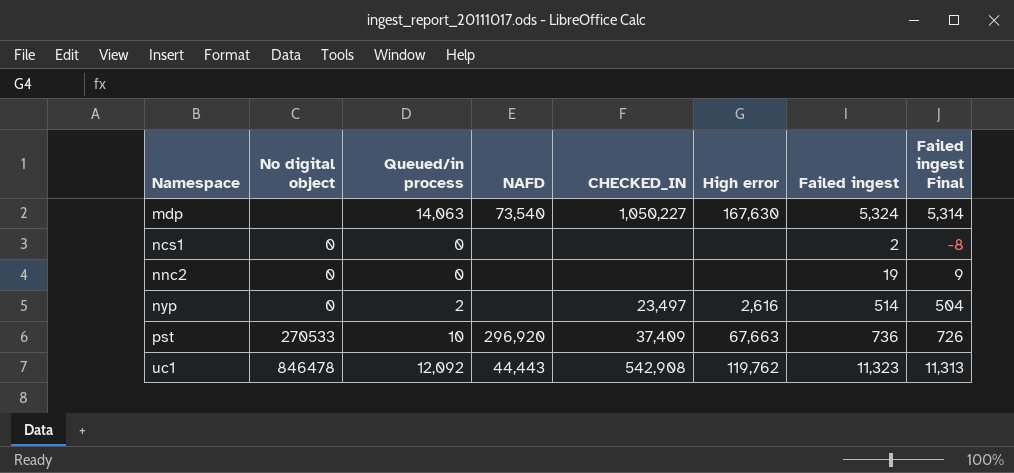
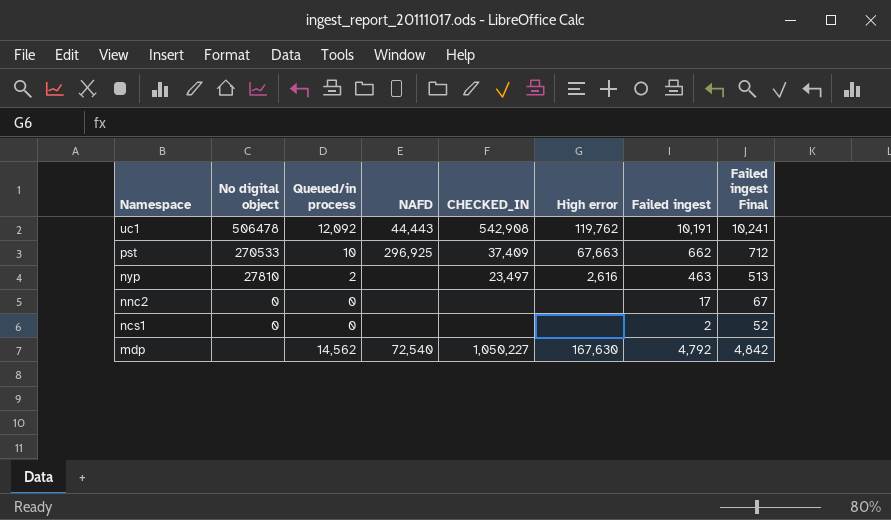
row order: Namespace ascending -> Namespace descending
column Failed ingest Final | formula: [Failed ingest] - 10 -> [Failed ingest] + 50
uc1 | No digital object: 846478 -> 506478
uc1 | Failed ingest: 11,323 -> 10,191
pst | NAFD: 296,920 -> 296,925
pst | Failed ingest: 736 -> 662
nyp | No digital object: 0 -> 27810
nyp | Failed ingest: 514 -> 463
nnc2 | Failed ingest: 19 -> 17
mdp | Queued/in process: 14,063 -> 14,562
mdp | NAFD: 73,540 -> 72,540
mdp | Failed ingest: 5,324 -> 4,792

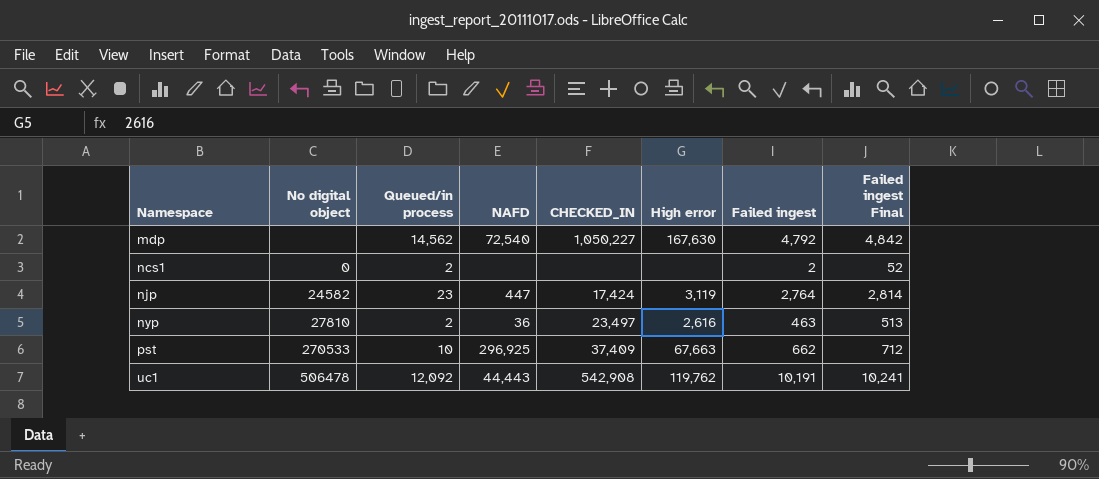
row order: Namespace descending -> Namespace ascending
row nnc2: 0 | 0 | none | none | none | 17 | 67 -> none
ncs1 | Queued/in process: 0 -> 2
row njp: none -> 24582 | 23 | 447 | 17,424 | 3,119 | 2,764 | 2,814
nyp | NAFD: none -> 36

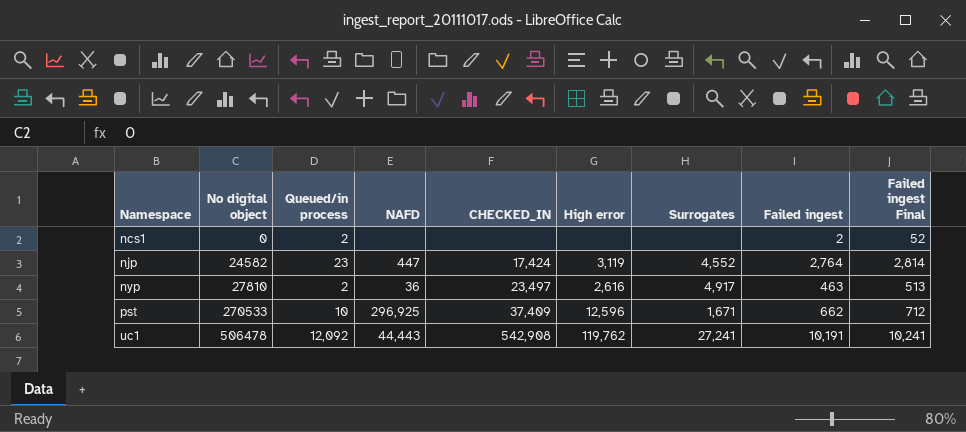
column Surrogates | position: none -> 7
row mdp: none | 14,562 | 72,540 | 1,050,227 | 167,630 | 4,792 | 4,842 -> none
pst | High error: 67,663 -> 12,596

